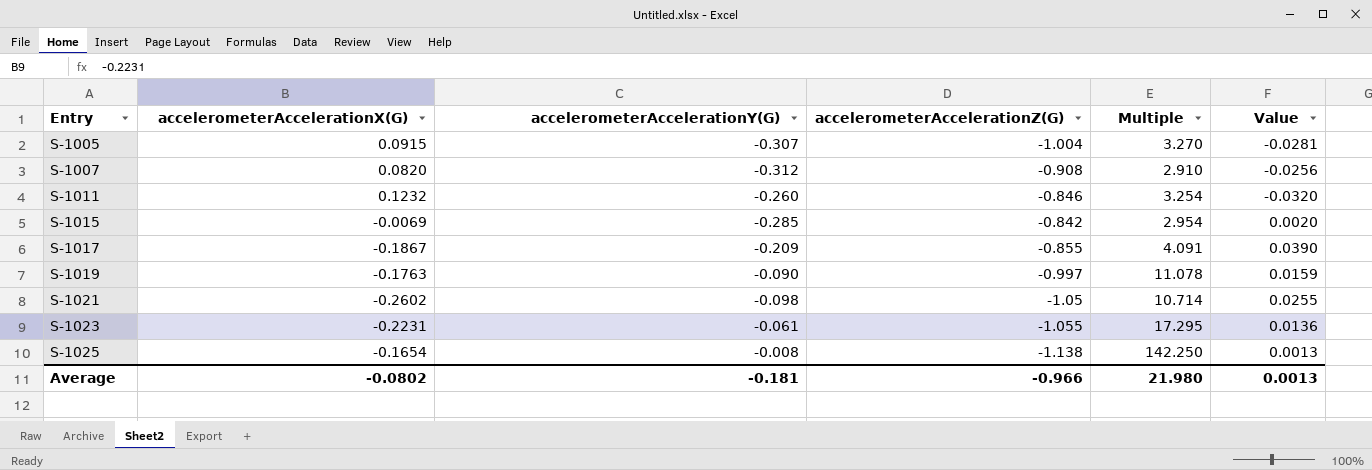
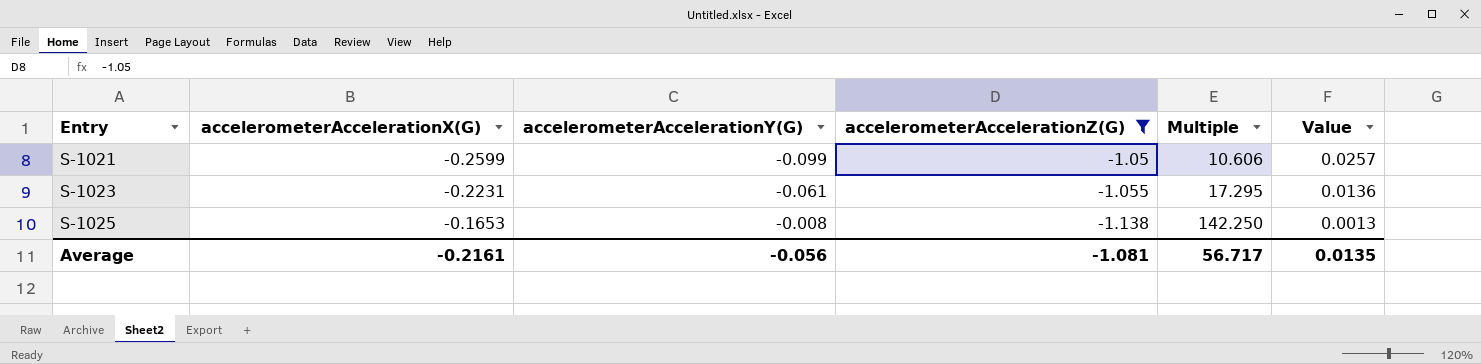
filter: none -> accelerometerAccelerationZ(G) <= -1.05
S-1021 | accelerometerAccelerationX(G): -0.2602 -> -0.2599
S-1021 | accelerometerAccelerationY(G): -0.098 -> -0.099
S-1021 | Multiple: 10.714 -> 10.606
S-1021 | Value: 0.0255 -> 0.0257
S-1025 | accelerometerAccelerationX(G): -0.1654 -> -0.1653
Average | accelerometerAccelerationX(G): -0.0802 -> -0.2161
Average | accelerometerAccelerationY(G): -0.181 -> -0.056
Average | accelerometerAccelerationZ(G): -0.966 -> -1.081
Average | Multiple: 21.980 -> 56.717
Average | Value: 0.0013 -> 0.0135

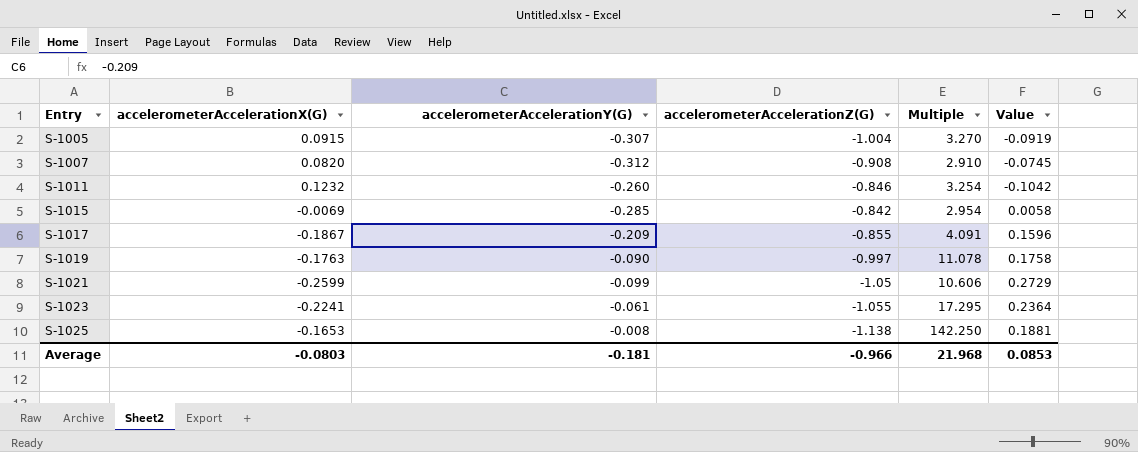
filter: accelerometerAccelerationZ(G) <= -1.05 -> none
column Value | formula: [accelerometerAccelerationX(G)] * [accelerometerAccelerationY(G)] -> [accelerometerAccelerationX(G)] * [accelerometerAccelerationZ(G)]
S-1023 | accelerometerAccelerationX(G): -0.2231 -> -0.2241
Average | accelerometerAccelerationX(G): -0.2161 -> -0.0803
Average | accelerometerAccelerationY(G): -0.056 -> -0.181
Average | accelerometerAccelerationZ(G): -1.081 -> -0.966
Average | Multiple: 56.717 -> 21.968
Average | Value: 0.0135 -> 0.0853

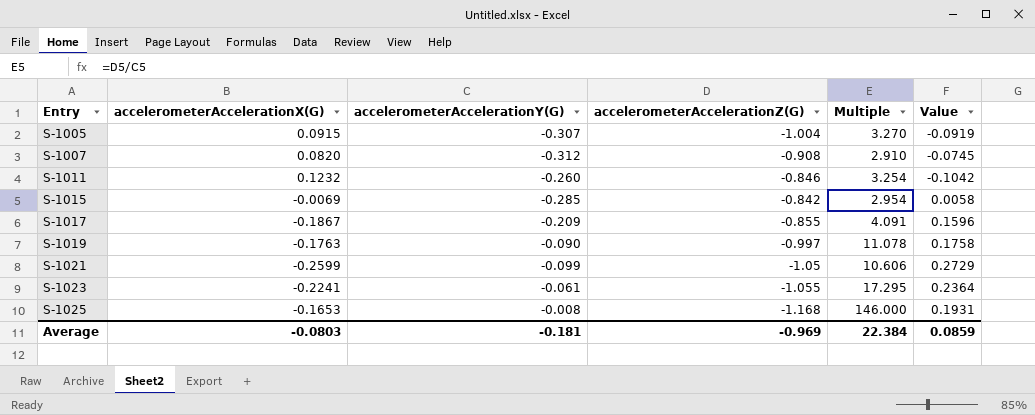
S-1025 | accelerometerAccelerationZ(G): -1.138 -> -1.168
S-1025 | Multiple: 142.250 -> 146.000
S-1025 | Value: 0.1881 -> 0.1931
Average | accelerometerAccelerationZ(G): -0.966 -> -0.969
Average | Multiple: 21.968 -> 22.384
Average | Value: 0.0853 -> 0.0859

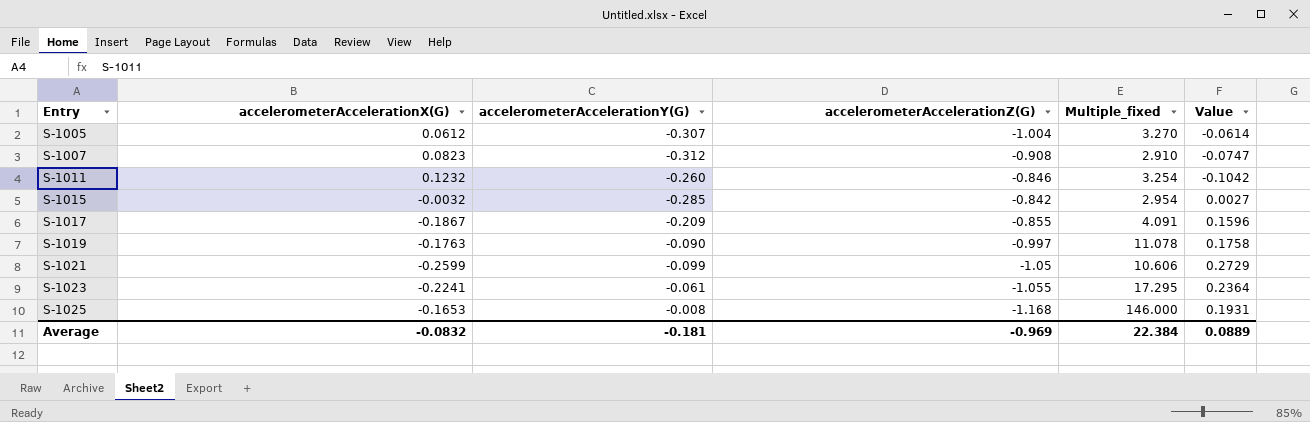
column name: Multiple -> Multiple_fixed
S-1005 | accelerometerAccelerationX(G): 0.0915 -> 0.0612
S-1005 | Value: -0.0919 -> -0.0614
S-1007 | accelerometerAccelerationX(G): 0.0820 -> 0.0823
S-1007 | Value: -0.0745 -> -0.0747
S-1015 | accelerometerAccelerationX(G): -0.0069 -> -0.0032
S-1015 | Value: 0.0058 -> 0.0027
Average | accelerometerAccelerationX(G): -0.0803 -> -0.0832
Average | Value: 0.0859 -> 0.0889

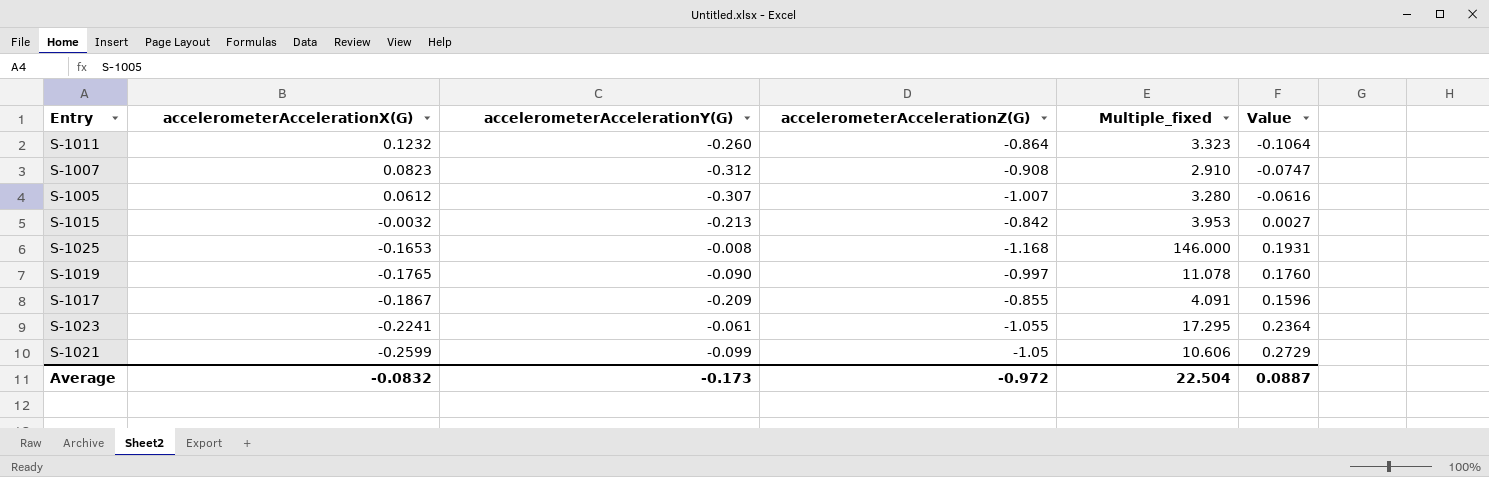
row order: Entry ascending -> accelerometerAccelerationX(G) descending
S-1011 | accelerometerAccelerationZ(G): -0.846 -> -0.864
S-1011 | Multiple_fixed: 3.254 -> 3.323
S-1011 | Value: -0.1042 -> -0.1064
S-1005 | accelerometerAccelerationZ(G): -1.004 -> -1.007
S-1005 | Multiple_fixed: 3.270 -> 3.280
S-1005 | Value: -0.0614 -> -0.0616
S-1015 | accelerometerAccelerationY(G): -0.285 -> -0.213
S-1015 | Multiple_fixed: 2.954 -> 3.953
S-1019 | accelerometerAccelerationX(G): -0.1763 -> -0.1765
S-1019 | Value: 0.1758 -> 0.1760
Average | accelerometerAccelerationY(G): -0.181 -> -0.173
Average | accelerometerAccelerationZ(G): -0.969 -> -0.972
Average | Multiple_fixed: 22.384 -> 22.504
Average | Value: 0.0889 -> 0.0887

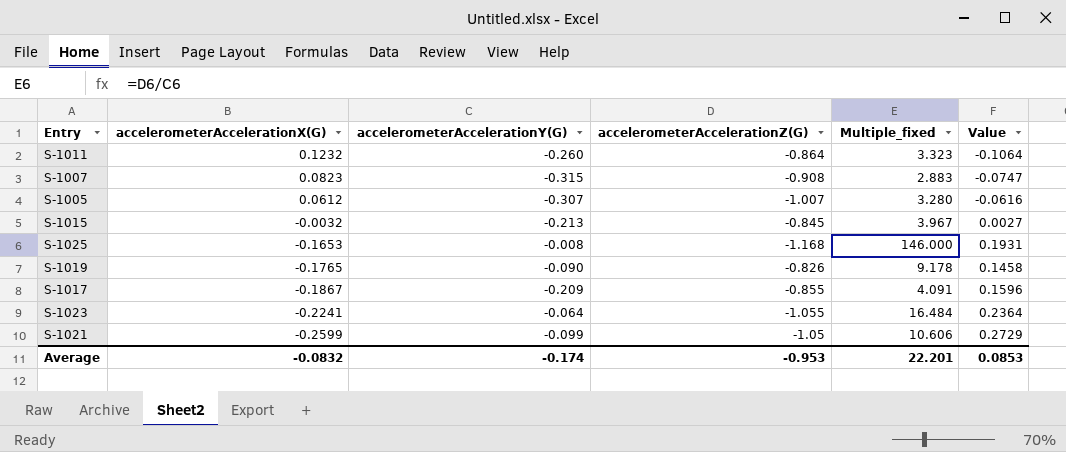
S-1007 | accelerometerAccelerationY(G): -0.312 -> -0.315
S-1007 | Multiple_fixed: 2.910 -> 2.883
S-1015 | accelerometerAccelerationZ(G): -0.842 -> -0.845
S-1015 | Multiple_fixed: 3.953 -> 3.967
S-1019 | accelerometerAccelerationZ(G): -0.997 -> -0.826
S-1019 | Multiple_fixed: 11.078 -> 9.178
S-1019 | Value: 0.1760 -> 0.1458
S-1023 | accelerometerAccelerationY(G): -0.061 -> -0.064
S-1023 | Multiple_fixed: 17.295 -> 16.484
Average | accelerometerAccelerationY(G): -0.173 -> -0.174
Average | accelerometerAccelerationZ(G): -0.972 -> -0.953
Average | Multiple_fixed: 22.504 -> 22.201
Average | Value: 0.0887 -> 0.0853

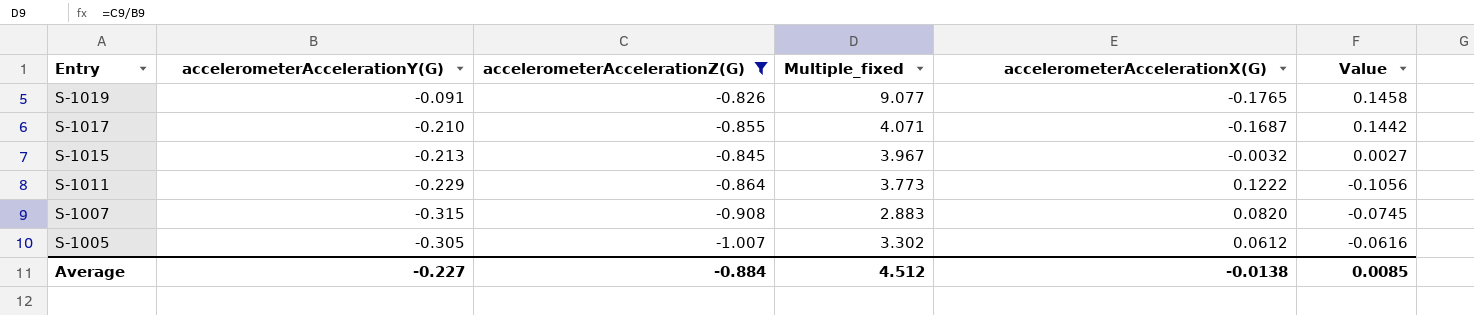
filter: none -> accelerometerAccelerationZ(G) >= -1.007
row order: accelerometerAccelerationX(G) descending -> Entry descending
column accelerometerAccelerationX(G) | position: 2 -> 5
S-1019 | accelerometerAccelerationY(G): -0.090 -> -0.091
S-1019 | Multiple_fixed: 9.178 -> 9.077
S-1017 | accelerometerAccelerationY(G): -0.209 -> -0.210
S-1017 | Multiple_fixed: 4.091 -> 4.071
S-1017 | accelerometerAccelerationX(G): -0.1867 -> -0.1687
S-1017 | Value: 0.1596 -> 0.1442
S-1011 | accelerometerAccelerationY(G): -0.260 -> -0.229
S-1011 | Multiple_fixed: 3.323 -> 3.773
S-1011 | accelerometerAccelerationX(G): 0.1232 -> 0.1222
S-1011 | Value: -0.1064 -> -0.1056
S-1007 | accelerometerAccelerationX(G): 0.0823 -> 0.0820
S-1007 | Value: -0.0747 -> -0.0745
S-1005 | accelerometerAccelerationY(G): -0.307 -> -0.305
S-1005 | Multiple_fixed: 3.280 -> 3.302
Average | accelerometerAccelerationY(G): -0.174 -> -0.227
Average | accelerometerAccelerationZ(G): -0.953 -> -0.884
Average | Multiple_fixed: 22.201 -> 4.512
Average | accelerometerAccelerationX(G): -0.0832 -> -0.0138
Average | Value: 0.0853 -> 0.0085

